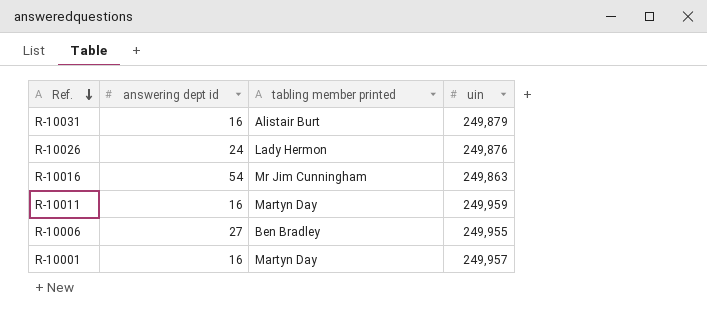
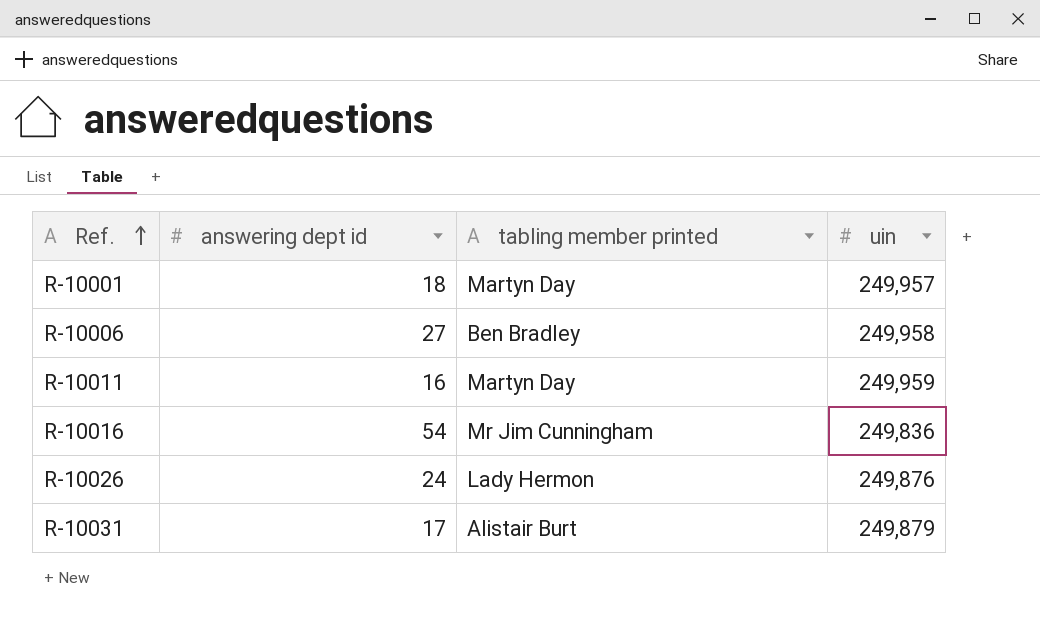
row order: Ref. descending -> Ref. ascending
R-10001 | answering dept id: 16 -> 18
R-10006 | uin: 249,955 -> 249,958
R-10016 | uin: 249,863 -> 249,836
R-10031 | answering dept id: 16 -> 17

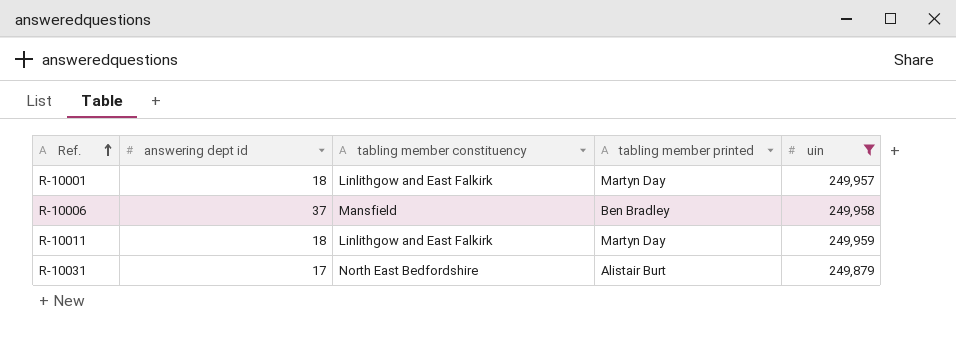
filter: none -> uin >= 249,879
column tabling member constituency | position: none -> 3
R-10006 | answering dept id: 27 -> 37
R-10011 | answering dept id: 16 -> 18

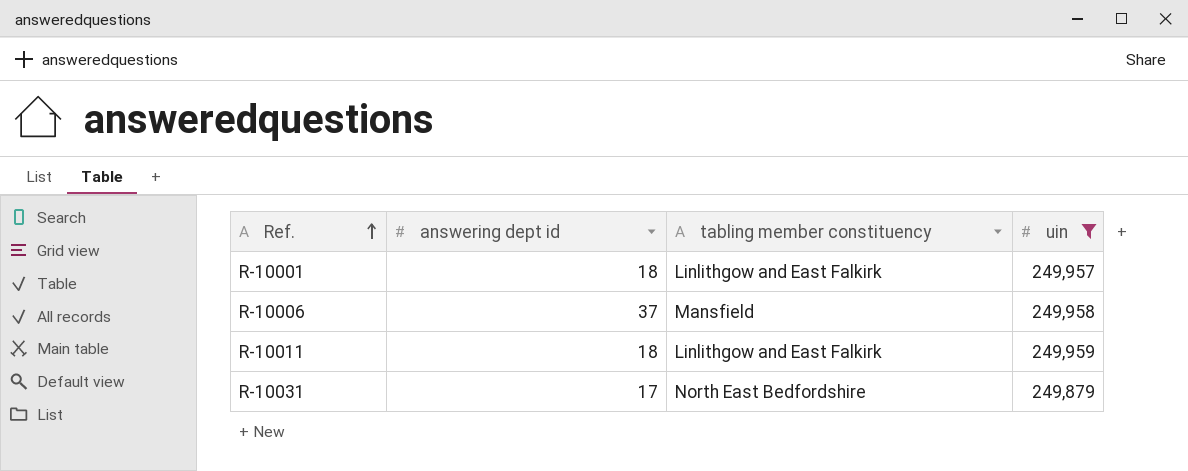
column tabling member printed | position: 4 -> none

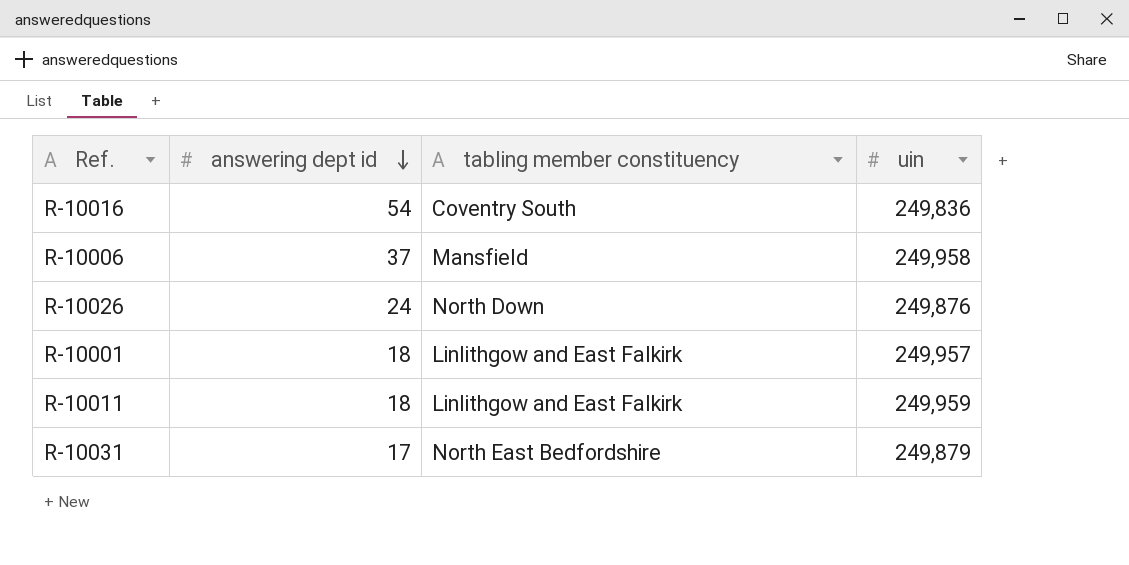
filter: uin >= 249,879 -> none
row order: Ref. ascending -> answering dept id descending

